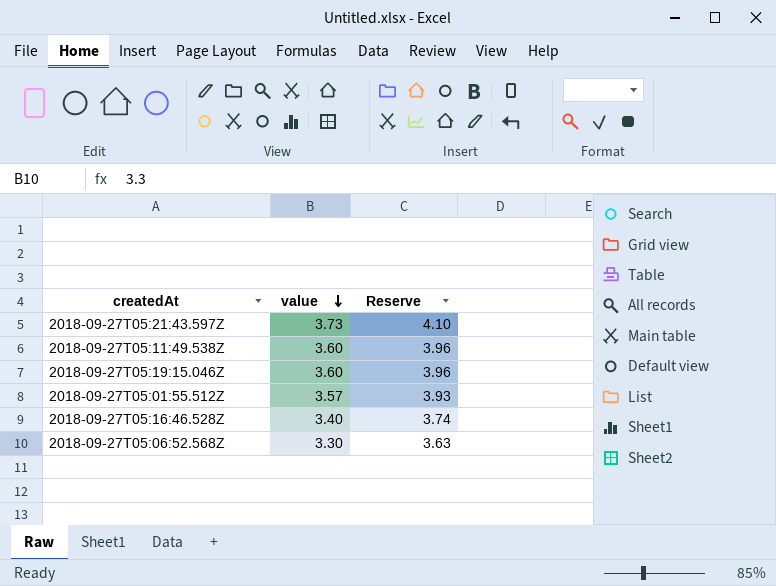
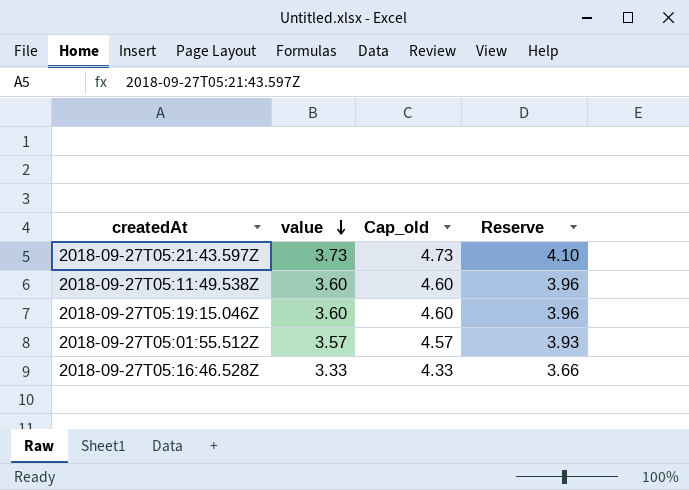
column Cap_old | formula: none -> [value] + 1
row 2018-09-27T05:06:52.568Z: 3.30 | 3.63 -> none
2018-09-27T05:16:46.528Z | value: 3.40 -> 3.33
2018-09-27T05:16:46.528Z | Reserve: 3.74 -> 3.66

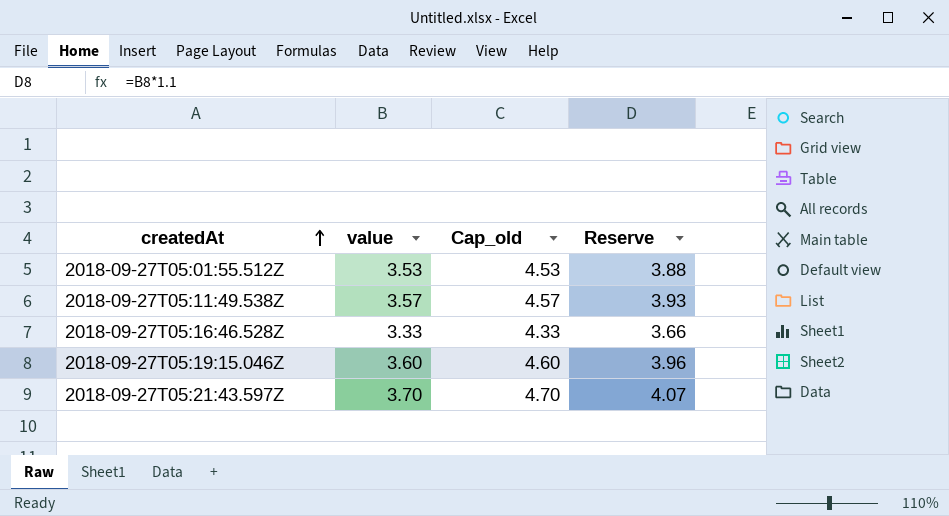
row order: value descending -> createdAt ascending
2018-09-27T05:01:55.512Z | value: 3.57 -> 3.53
2018-09-27T05:01:55.512Z | Cap_old: 4.57 -> 4.53
2018-09-27T05:01:55.512Z | Reserve: 3.93 -> 3.88
2018-09-27T05:11:49.538Z | value: 3.60 -> 3.57
2018-09-27T05:11:49.538Z | Cap_old: 4.60 -> 4.57
2018-09-27T05:11:49.538Z | Reserve: 3.96 -> 3.93
2018-09-27T05:21:43.597Z | value: 3.73 -> 3.70
2018-09-27T05:21:43.597Z | Cap_old: 4.73 -> 4.70
2018-09-27T05:21:43.597Z | Reserve: 4.10 -> 4.07

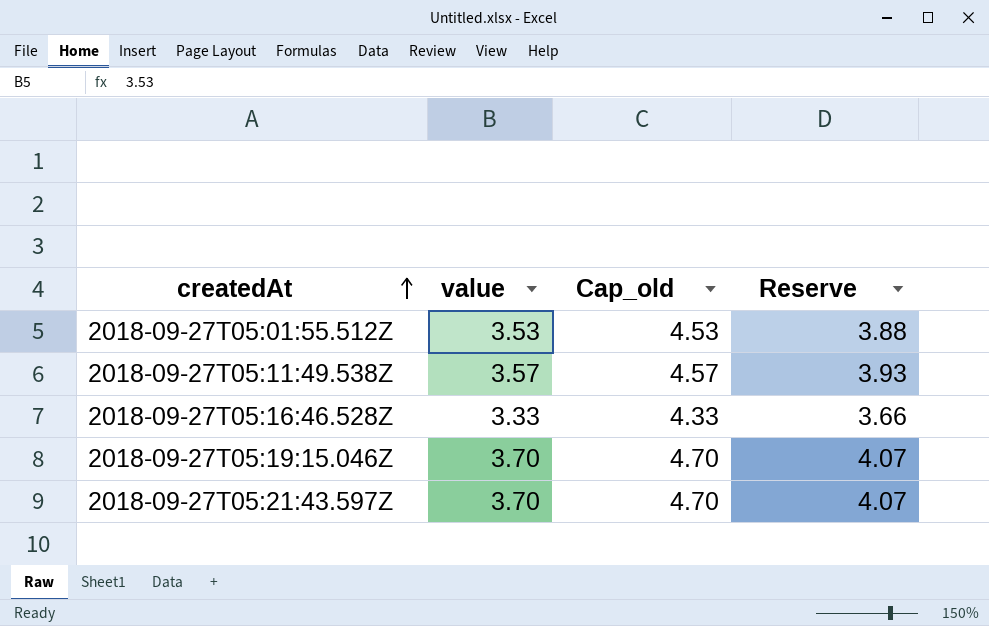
2018-09-27T05:19:15.046Z | value: 3.60 -> 3.70
2018-09-27T05:19:15.046Z | Cap_old: 4.60 -> 4.70
2018-09-27T05:19:15.046Z | Reserve: 3.96 -> 4.07

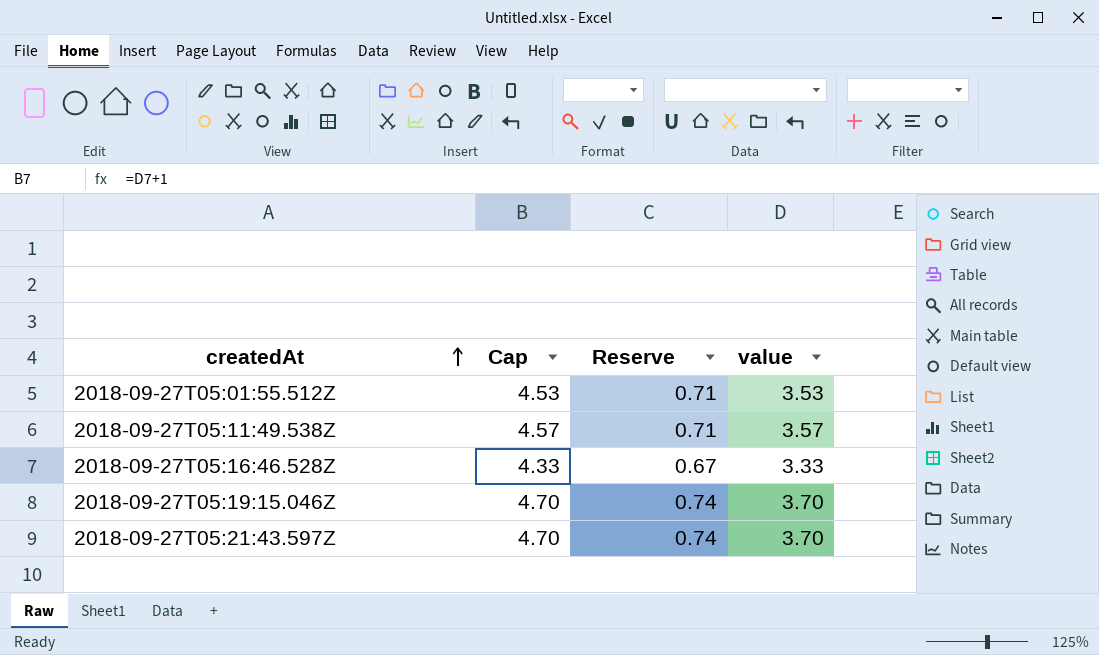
column name: Cap_old -> Cap
column Reserve | formula: [value] * 1.1 -> [value] * 0.2
column value | position: 2 -> 4

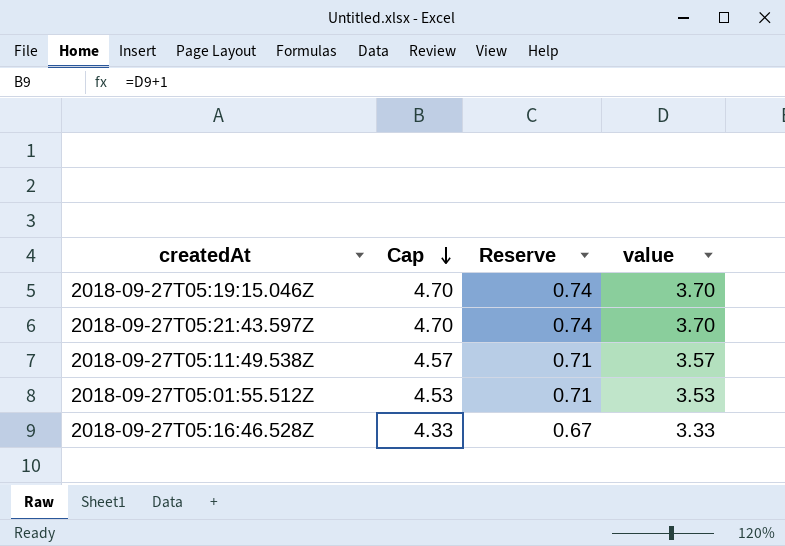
row order: createdAt ascending -> Cap descending

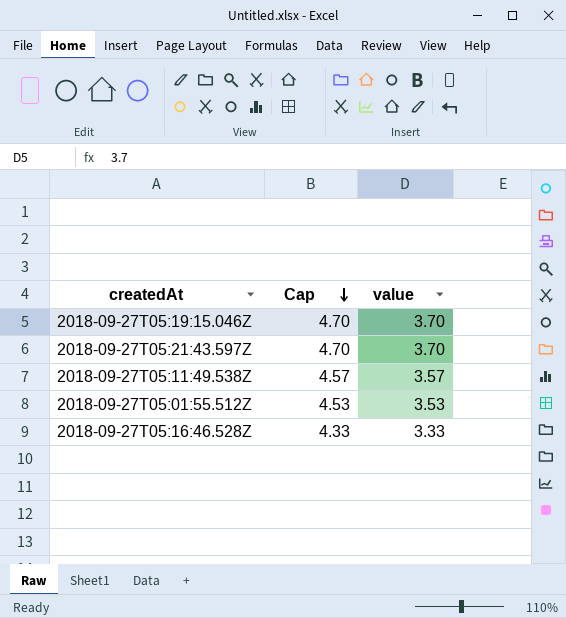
column Reserve | formula: [value] * 0.2 -> none

